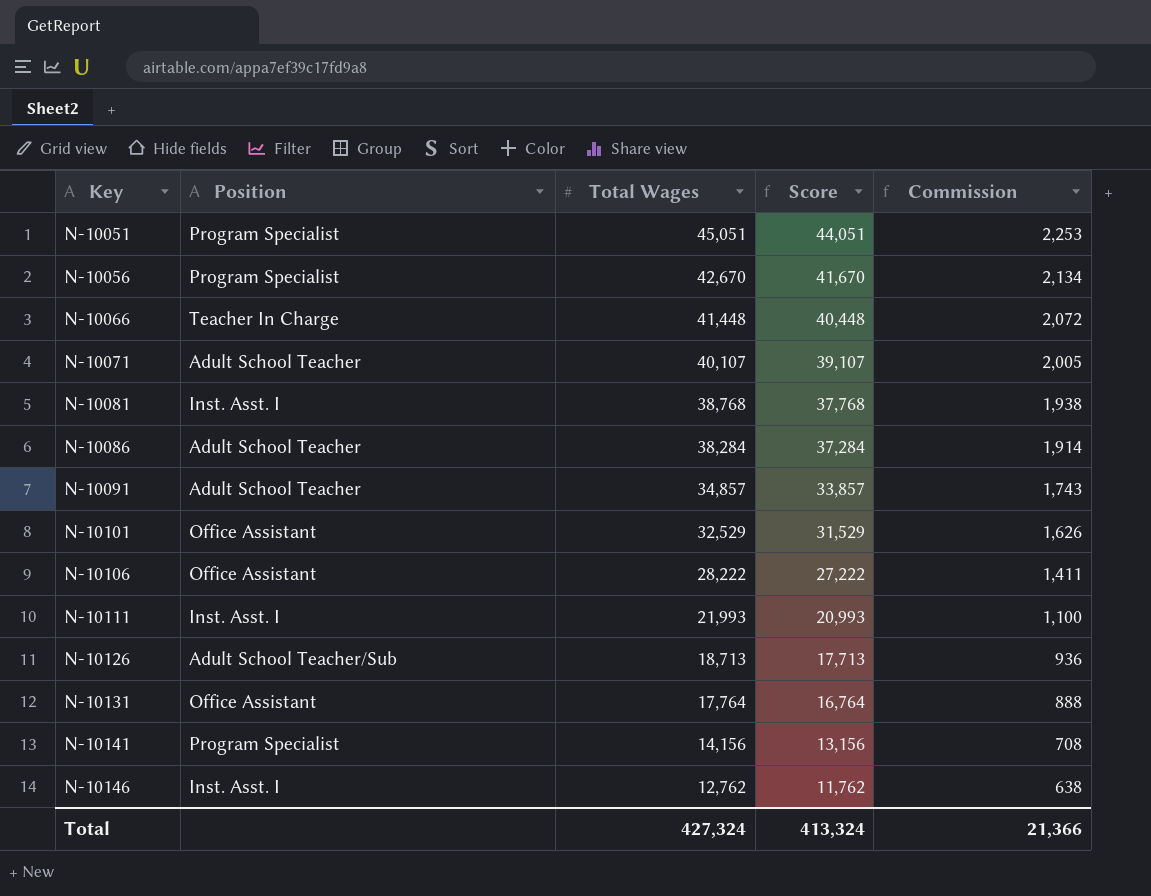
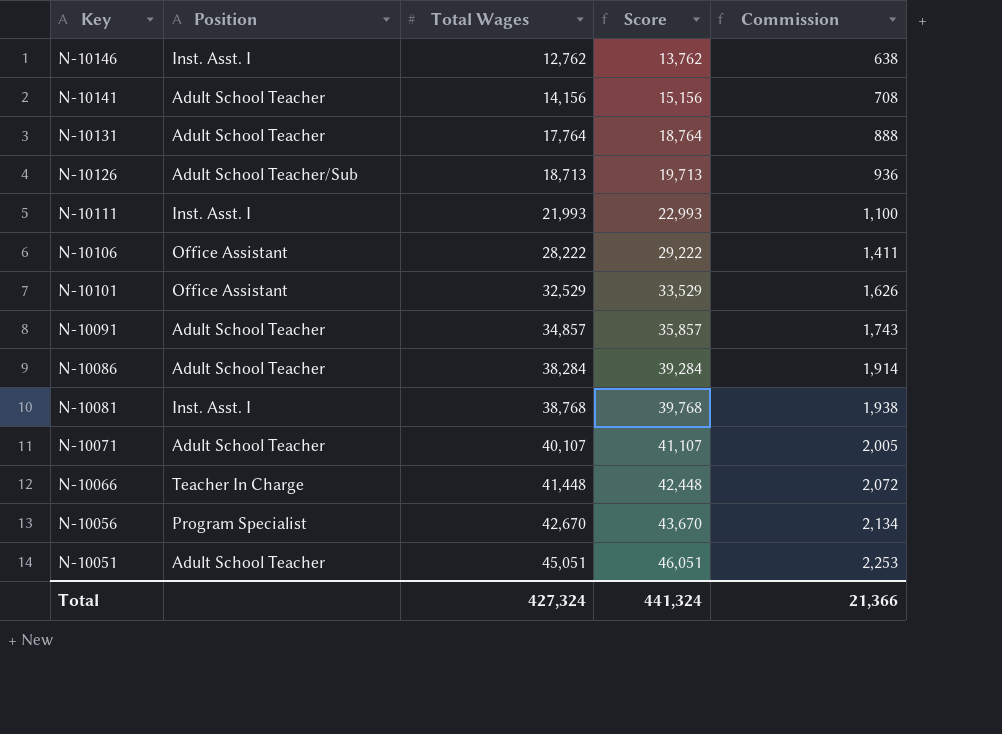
row order: Key ascending -> Key descending
column Score | formula: [Total Wages] - 1000 -> [Total Wages] + 1000
N-10141 | Position: Program Specialist -> Adult School Teacher
N-10131 | Position: Office Assistant -> Adult School Teacher
N-10051 | Position: Program Specialist -> Adult School Teacher
Total | Score: 413,324 -> 441,324

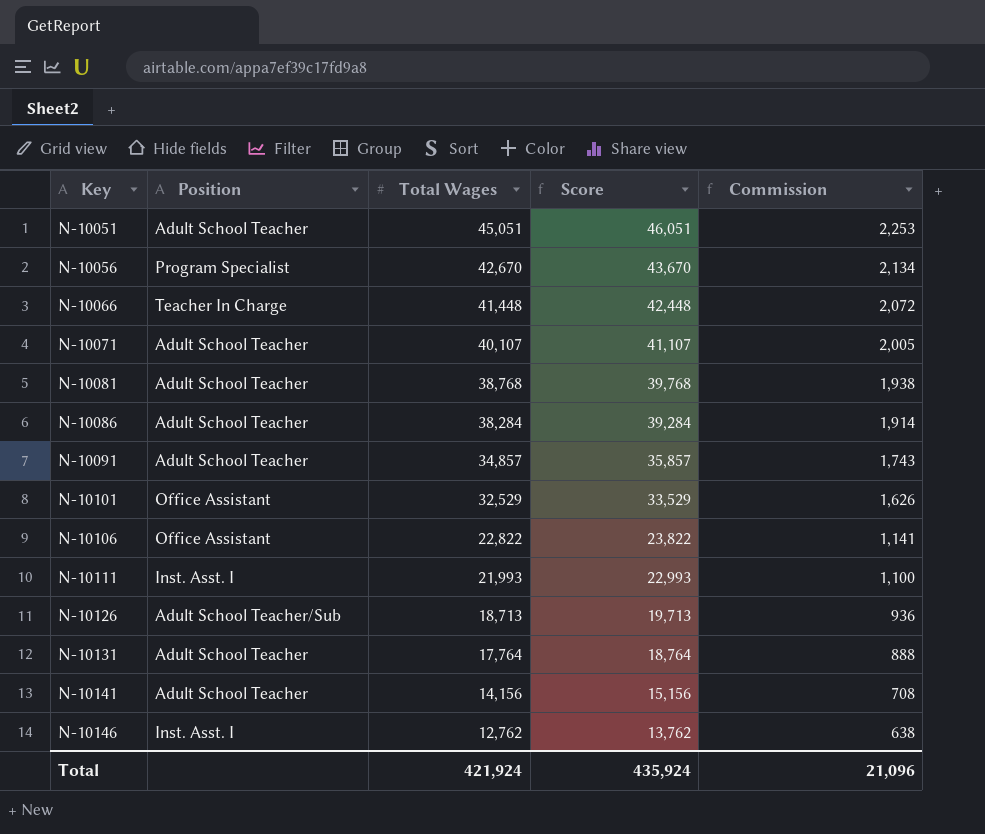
row order: Key descending -> Key ascending
N-10081 | Position: Inst. Asst. I -> Adult School Teacher
N-10106 | Total Wages: 28,222 -> 22,822
N-10106 | Score: 29,222 -> 23,822
N-10106 | Commission: 1,411 -> 1,141
Total | Total Wages: 427,324 -> 421,924
Total | Score: 441,324 -> 435,924
Total | Commission: 21,366 -> 21,096

